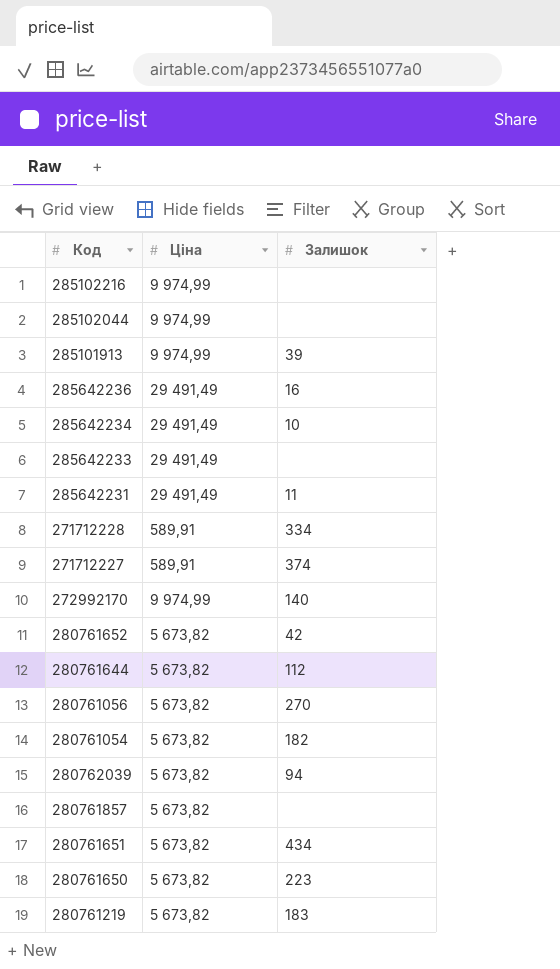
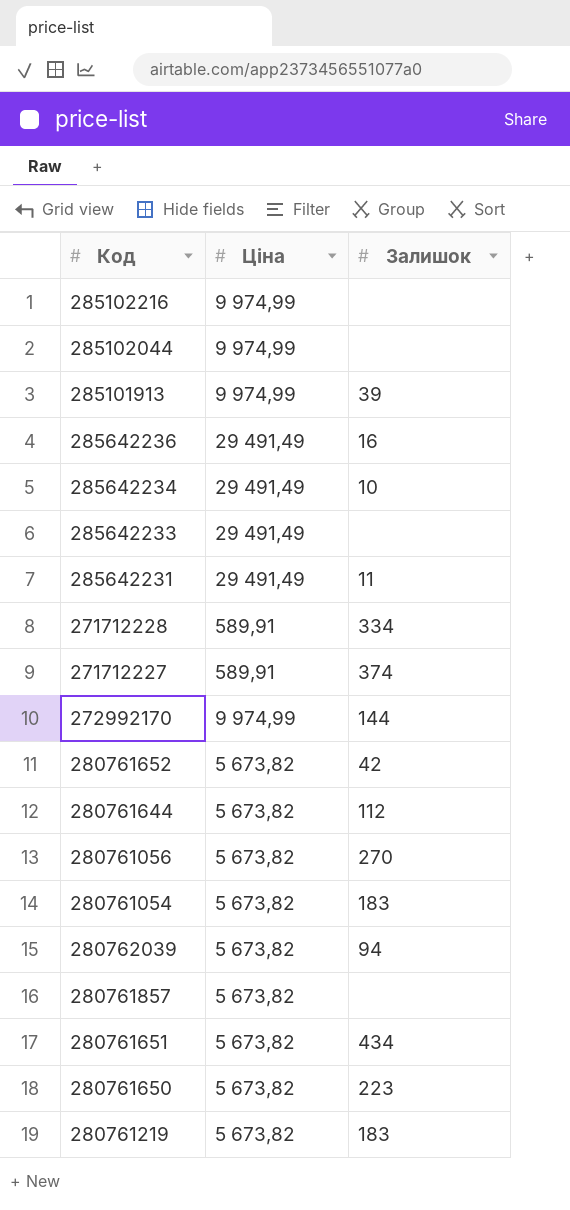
272992170 | Залишок: 140 -> 144
280761054 | Залишок: 182 -> 183

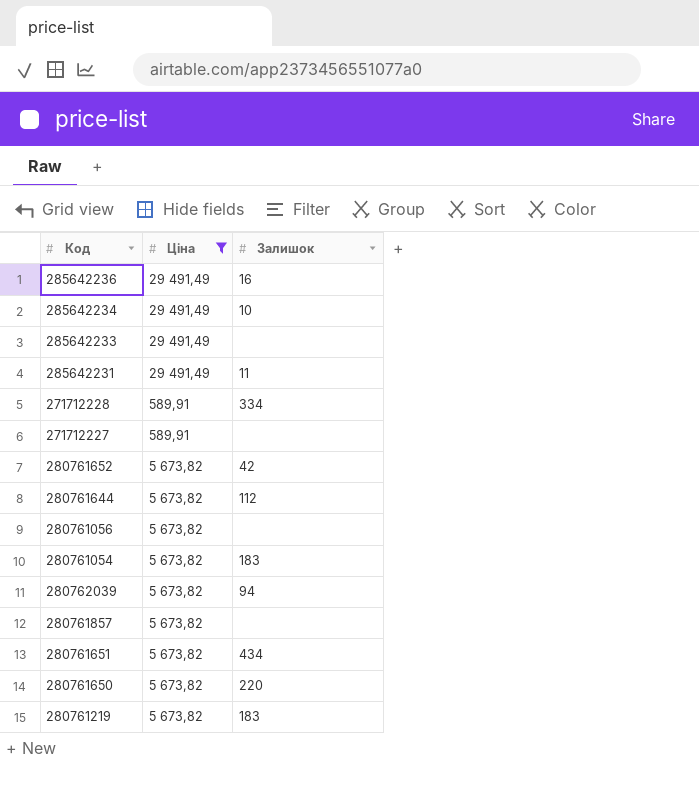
filter: none -> Ціна != 9 974,99
271712227 | Залишок: 374 -> none
280761056 | Залишок: 270 -> none
280761650 | Залишок: 223 -> 220

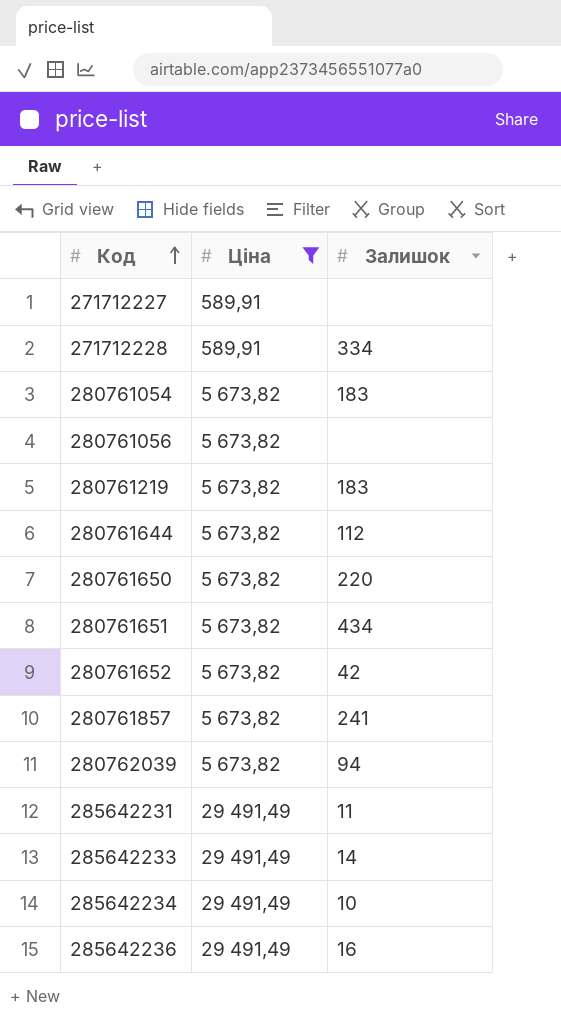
row order: none -> Код ascending
280761857 | Залишок: none -> 241
285642233 | Залишок: none -> 14

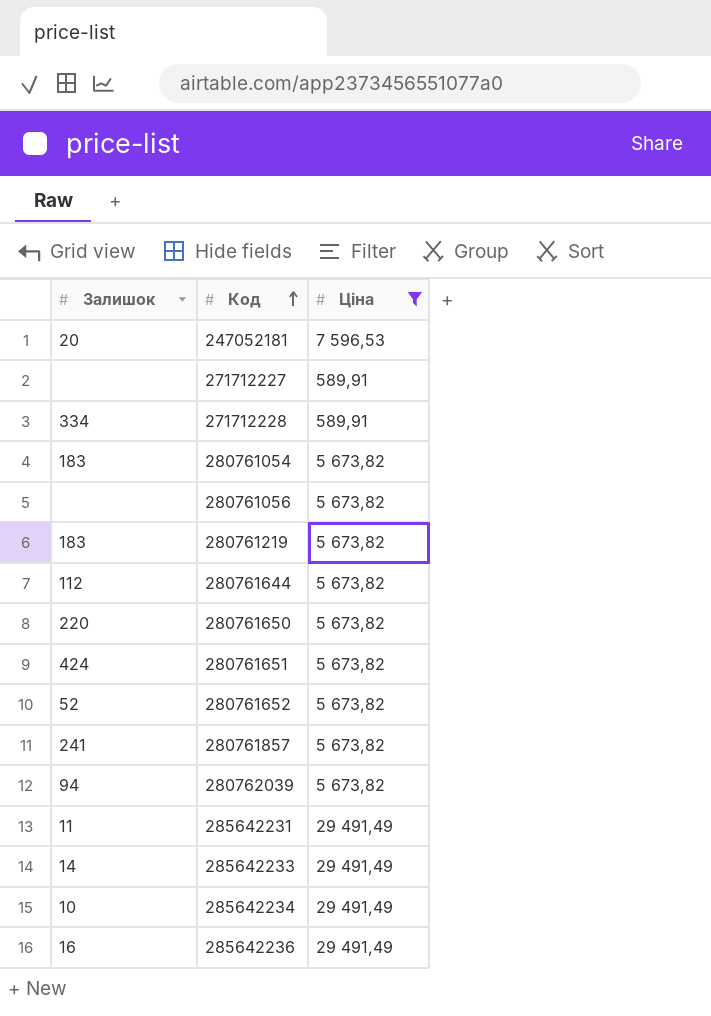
column Залишок | position: 3 -> 1
row 247052181: none -> 20 | 7 596,53
280761651 | Залишок: 434 -> 424
280761652 | Залишок: 42 -> 52

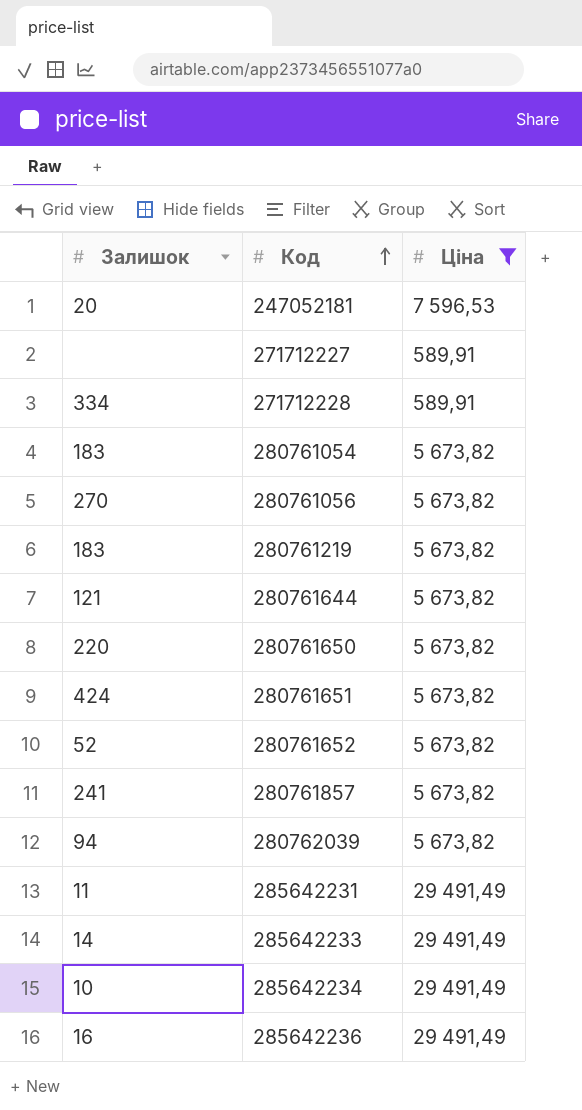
280761056 | Залишок: none -> 270
280761644 | Залишок: 112 -> 121

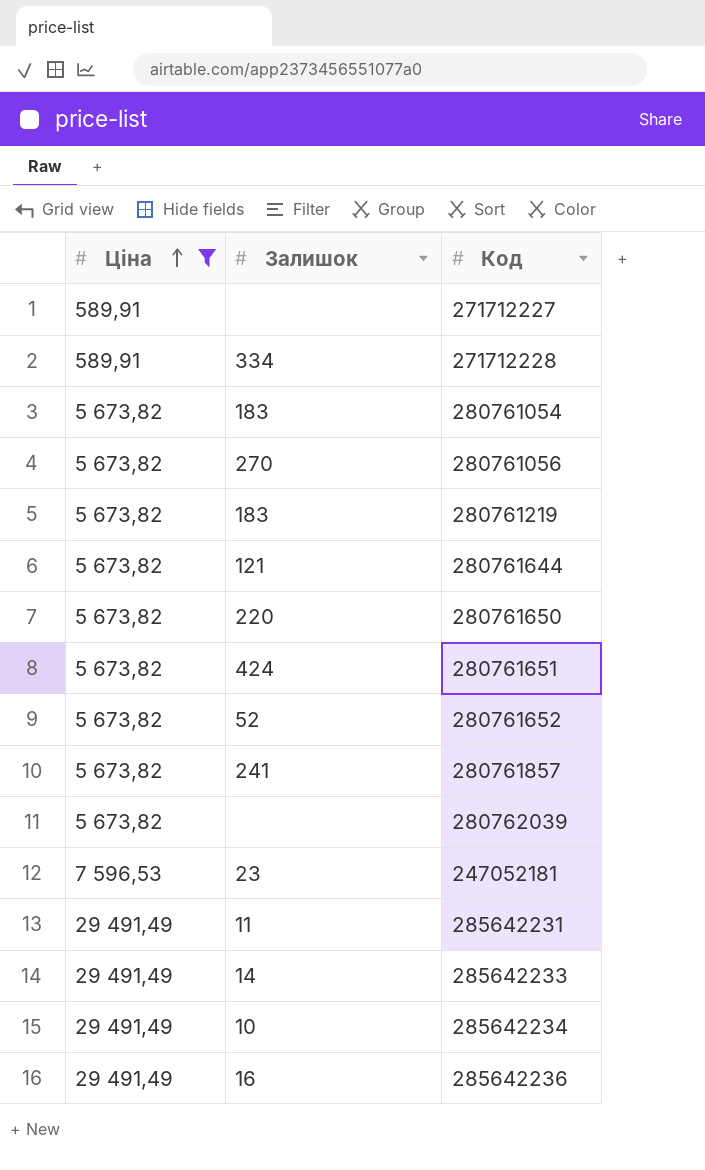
row order: Код ascending -> Ціна ascending
column Ціна | position: 3 -> 1
280762039 | Залишок: 94 -> none
247052181 | Залишок: 20 -> 23

